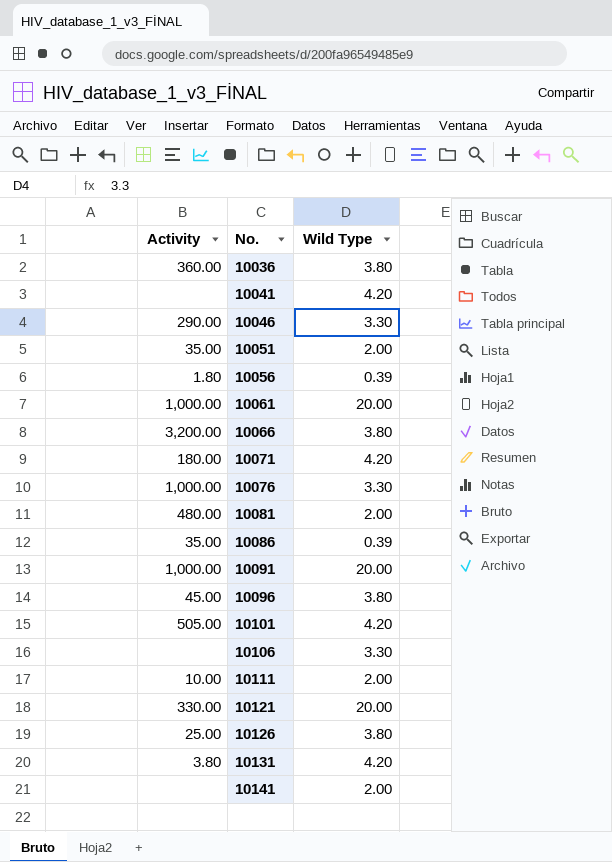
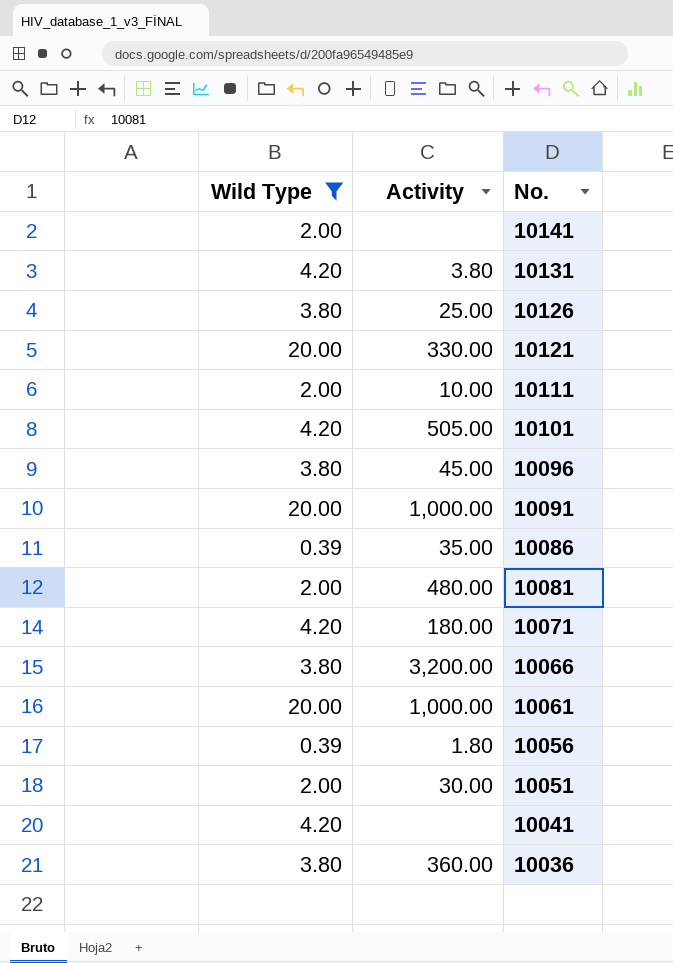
filter: none -> Wild Type != 3.30
row order: No. ascending -> No. descending
column Wild Type | position: 3 -> 1
10051 | Activity: 35.00 -> 30.00

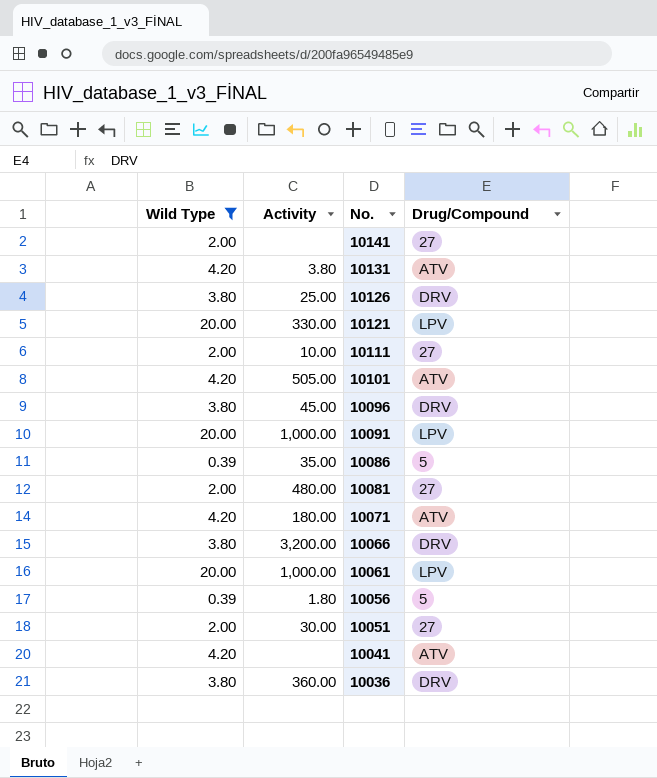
column Drug/Compound | position: none -> 4

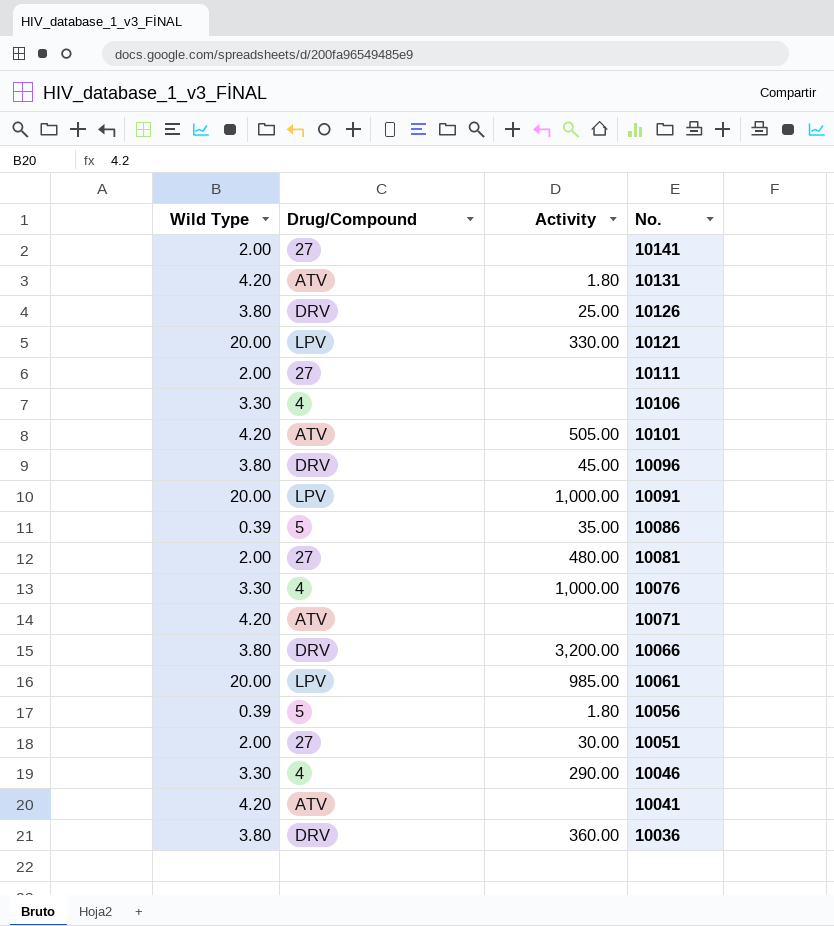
filter: Wild Type != 3.30 -> none
column Drug/Compound | position: 4 -> 2
10131 | Activity: 3.80 -> 1.80
10111 | Activity: 10.00 -> none
10071 | Activity: 180.00 -> none
10061 | Activity: 1,000.00 -> 985.00

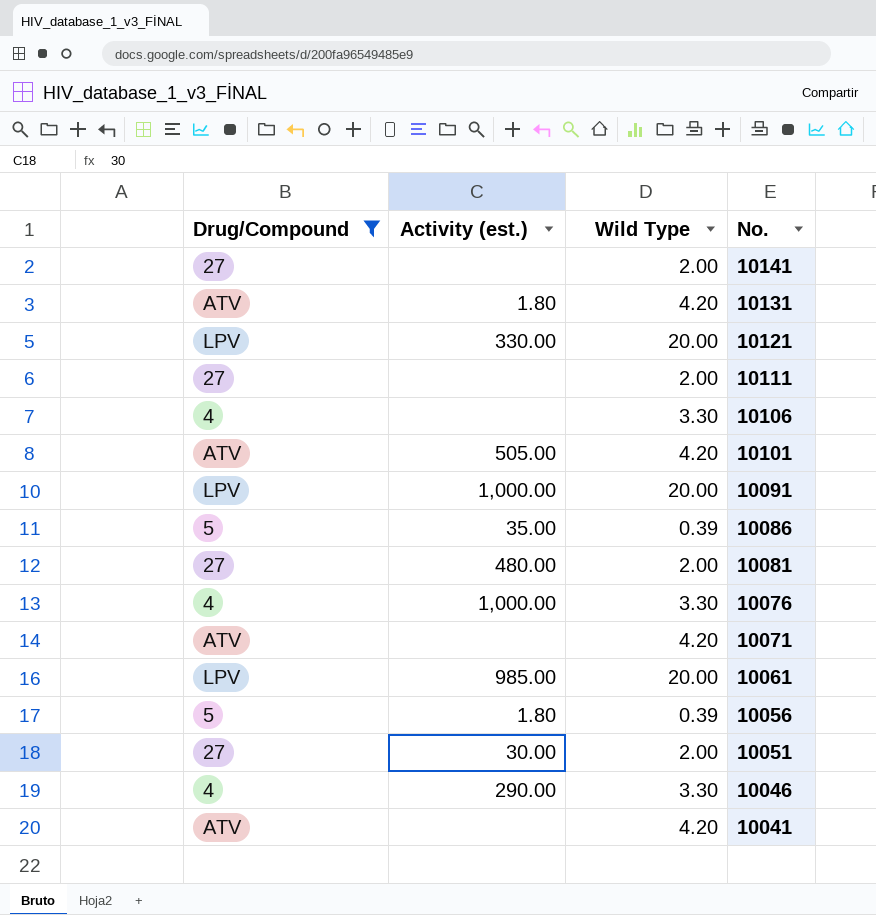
filter: none -> Drug/Compound != DRV
column name: Activity -> Activity (est.)
column Wild Type | position: 1 -> 3

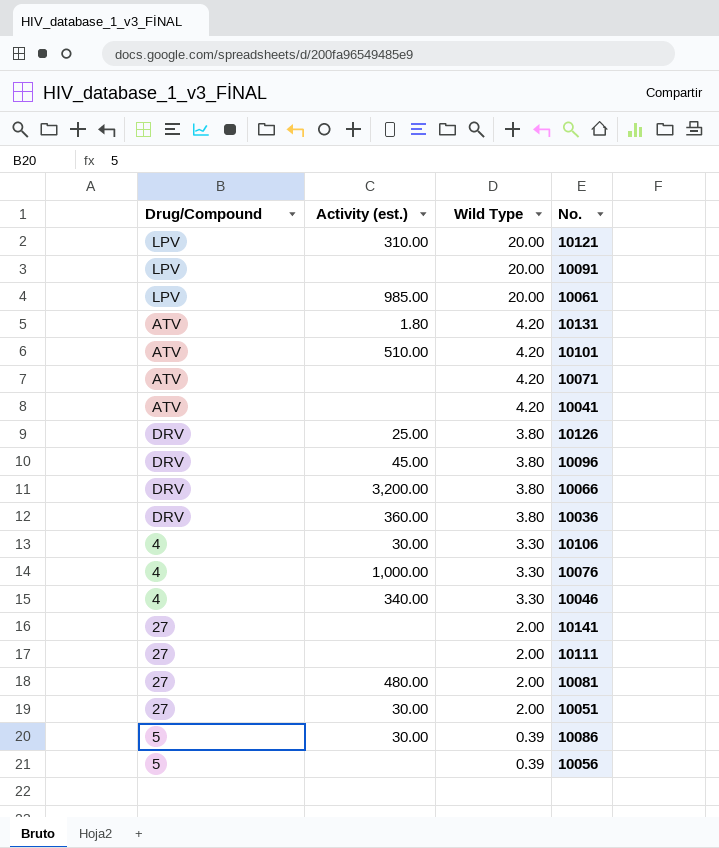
filter: Drug/Compound != DRV -> none
row order: No. descending -> Wild Type descending
10121 | Activity (est.): 330.00 -> 310.00
10091 | Activity (est.): 1,000.00 -> none
10101 | Activity (est.): 505.00 -> 510.00
10106 | Activity (est.): none -> 30.00
10046 | Activity (est.): 290.00 -> 340.00
10086 | Activity (est.): 35.00 -> 30.00
10056 | Activity (est.): 1.80 -> none

